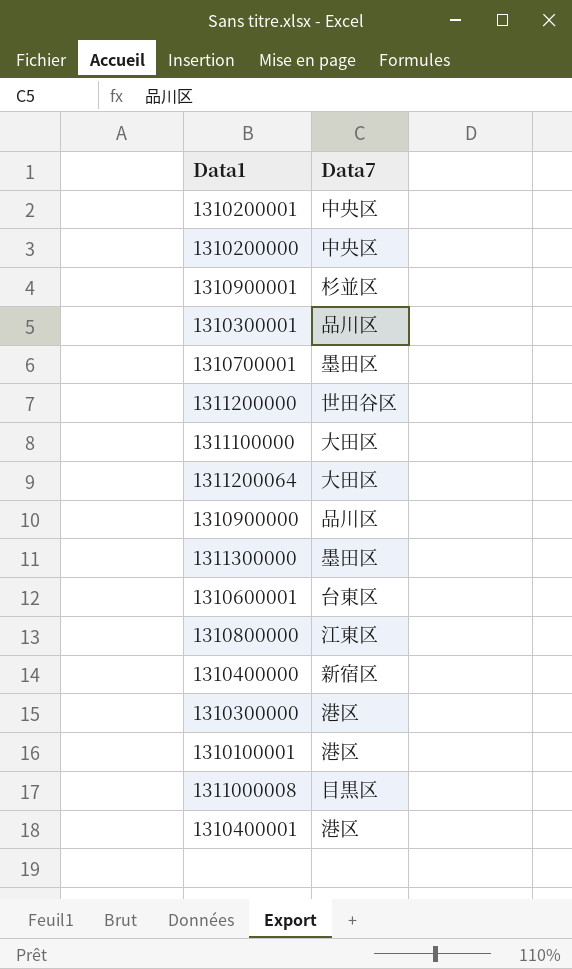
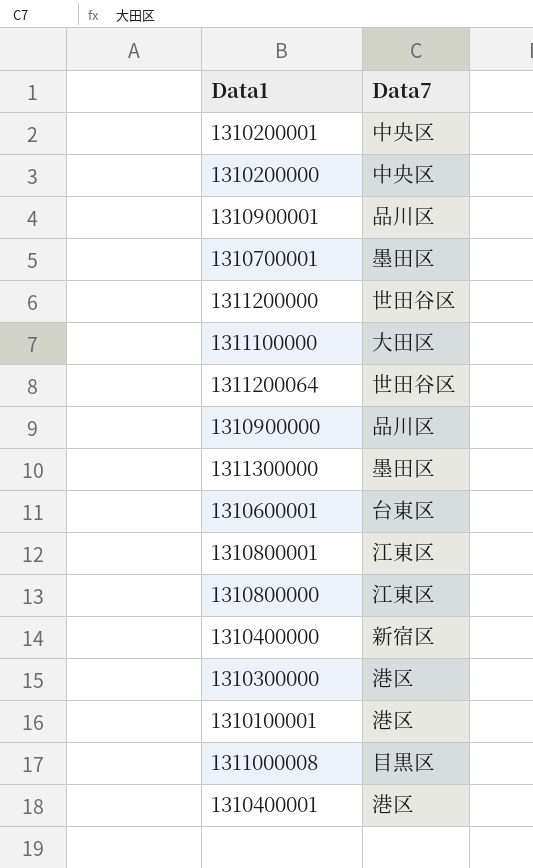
row 1310300001: 品川区 -> none
1310900001 | Data7: 杉並区 -> 品川区
1311200064 | Data7: 大田区 -> 世田谷区
row 1310800001: none -> 江東区

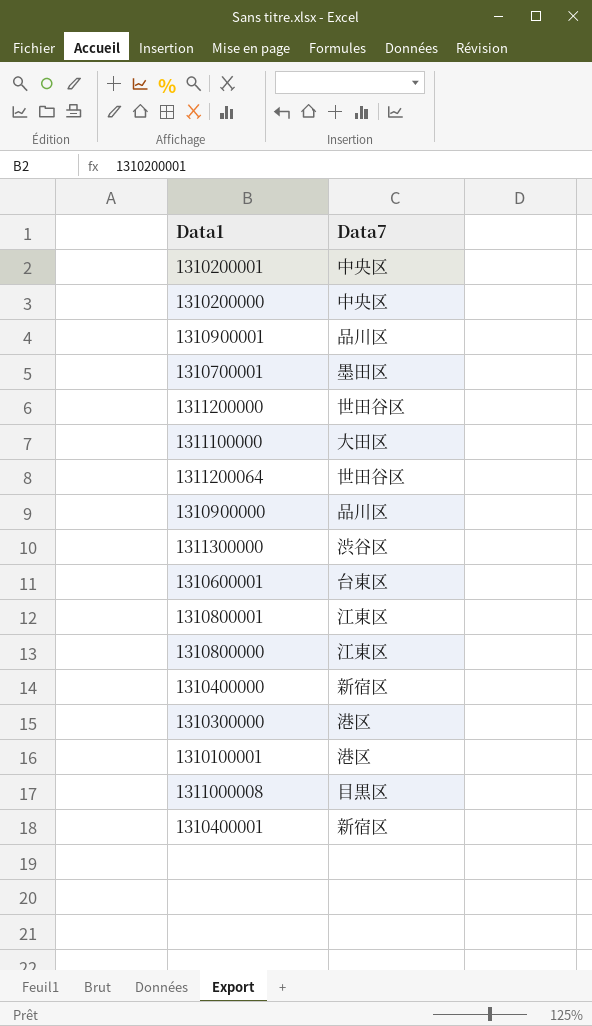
1311300000 | Data7: 墨田区 -> 渋谷区
1310400001 | Data7: 港区 -> 新宿区

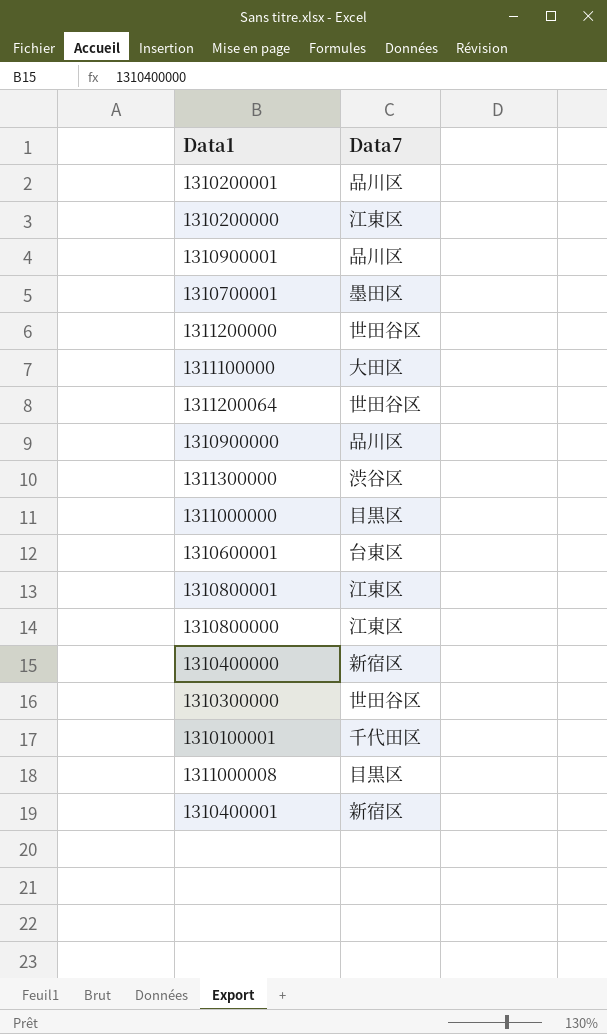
1310200001 | Data7: 中央区 -> 品川区
1310200000 | Data7: 中央区 -> 江東区
row 1311000000: none -> 目黒区
1310300000 | Data7: 港区 -> 世田谷区
1310100001 | Data7: 港区 -> 千代田区

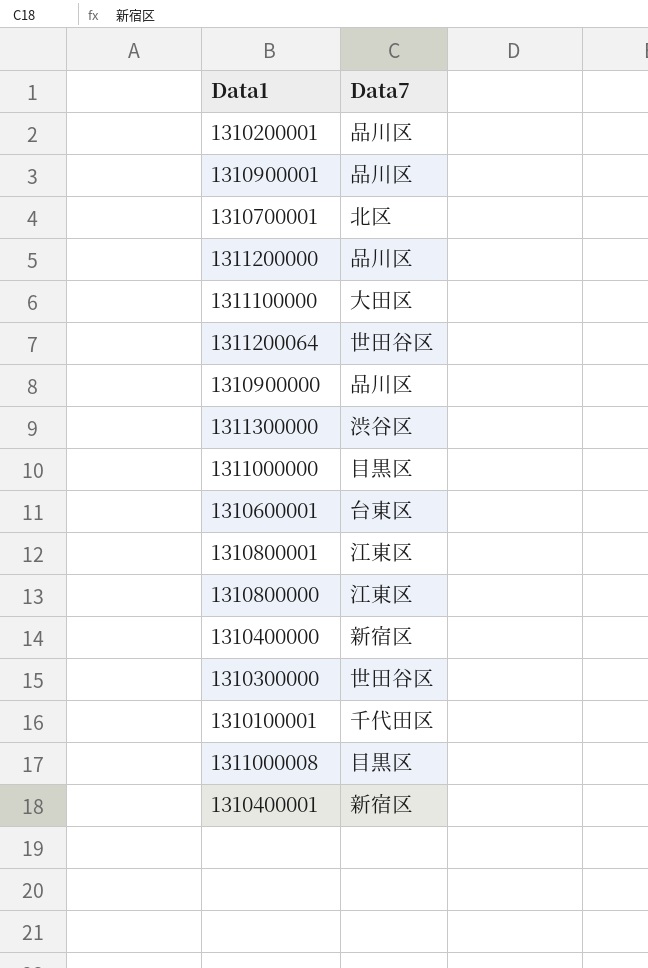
row 1310200000: 江東区 -> none
1310700001 | Data7: 墨田区 -> 北区
1311200000 | Data7: 世田谷区 -> 品川区

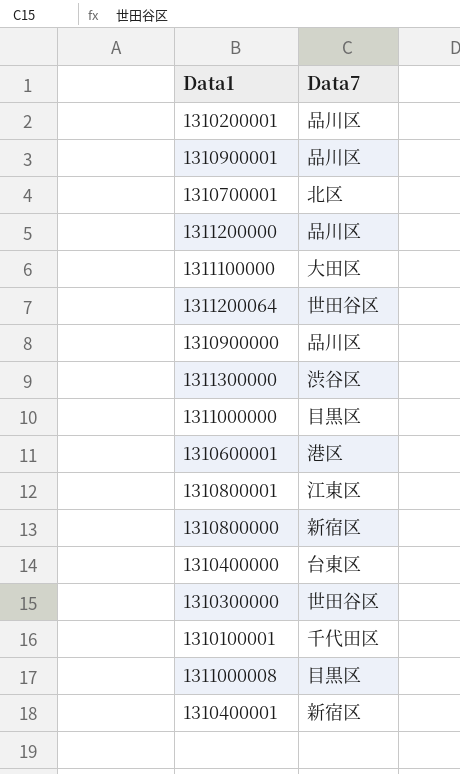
1310600001 | Data7: 台東区 -> 港区
1310800000 | Data7: 江東区 -> 新宿区
1310400000 | Data7: 新宿区 -> 台東区

